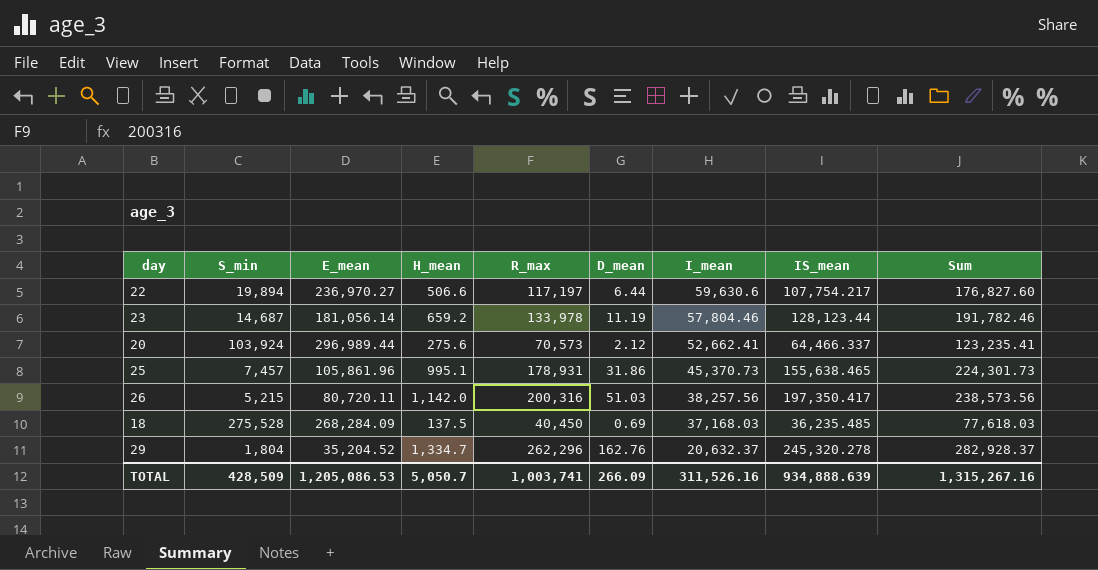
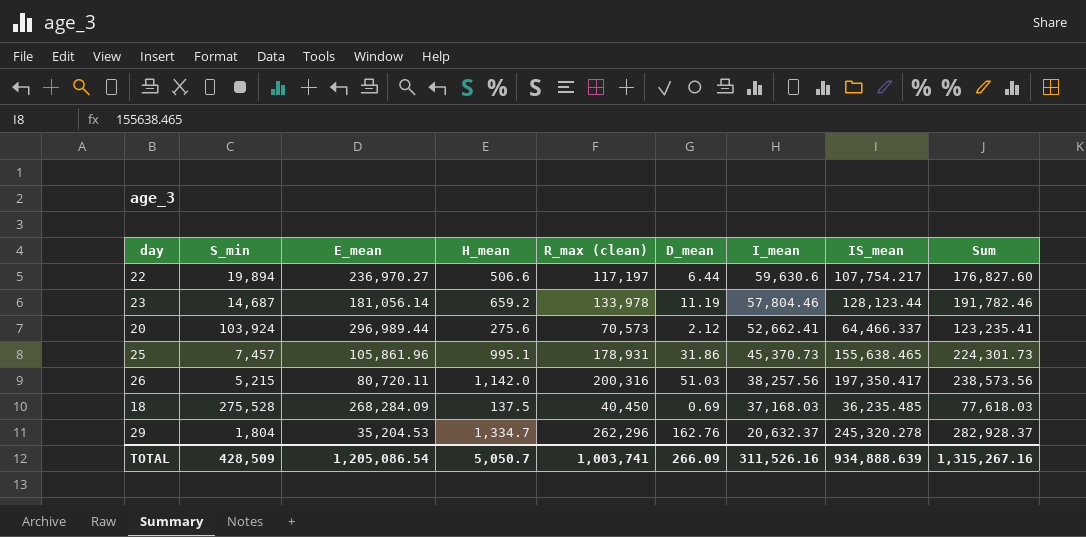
column name: R_max -> R_max (clean)
29 | E_mean: 35,204.52 -> 35,204.53
TOTAL | E_mean: 1,205,086.53 -> 1,205,086.54

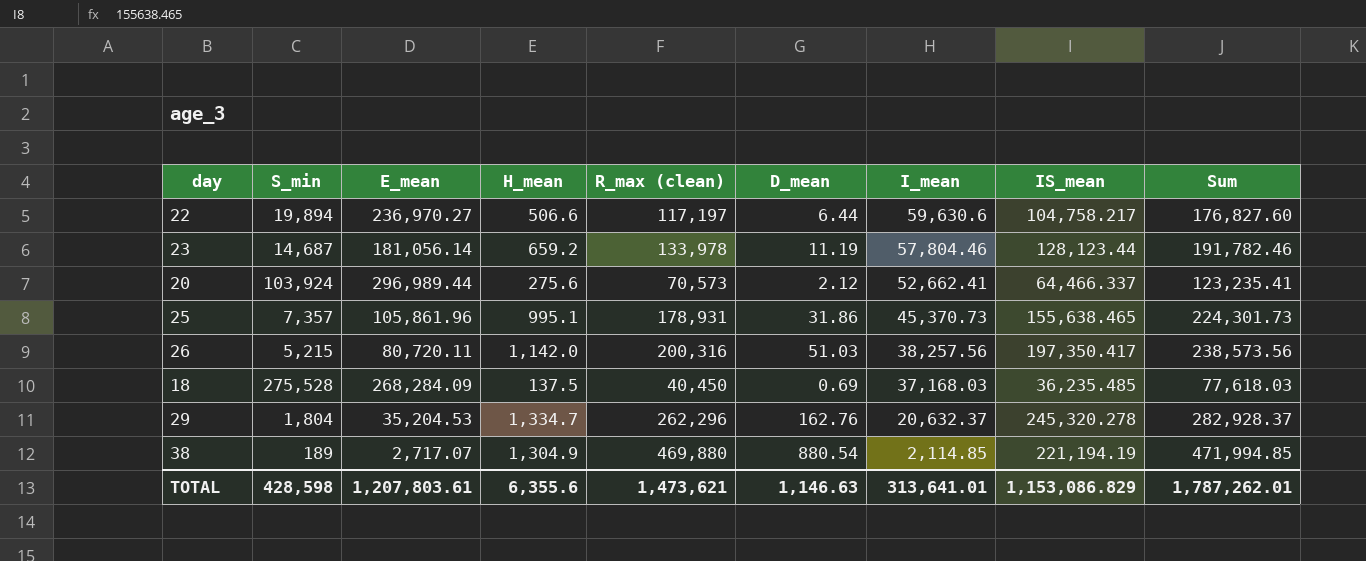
22 | IS_mean: 107,754.217 -> 104,758.217
25 | S_min: 7,457 -> 7,357
row 38: none -> 189 | 2,717.07 | 1,304.9 | 469,880 | 880.54 | 2,114.85 | 221,194.19 | 471,994.85
TOTAL | S_min: 428,509 -> 428,598
TOTAL | E_mean: 1,205,086.54 -> 1,207,803.61
TOTAL | H_mean: 5,050.7 -> 6,355.6
TOTAL | R_max (clean): 1,003,741 -> 1,473,621
TOTAL | D_mean: 266.09 -> 1,146.63
TOTAL | I_mean: 311,526.16 -> 313,641.01
TOTAL | IS_mean: 934,888.639 -> 1,153,086.829
TOTAL | Sum: 1,315,267.16 -> 1,787,262.01

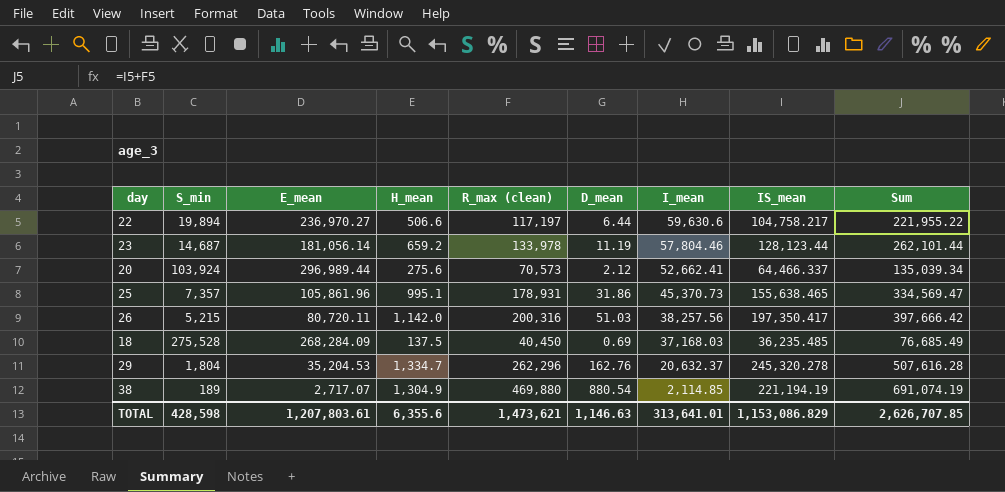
column Sum | formula: [R_max (clean)] + [I_mean] -> [R_max (clean)] + [IS_mean]
TOTAL | Sum: 1,787,262.01 -> 2,626,707.85

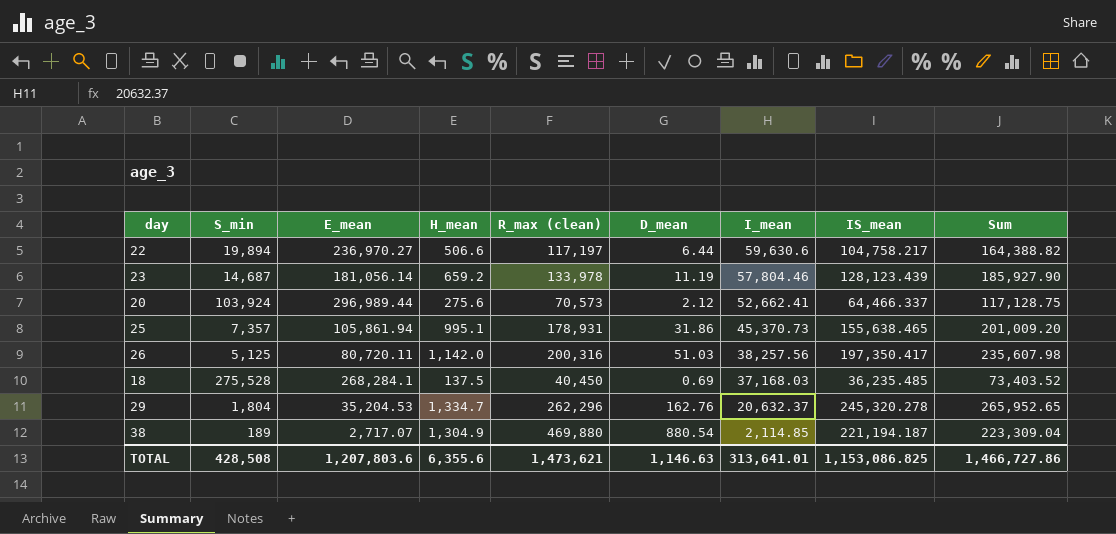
column Sum | formula: [R_max (clean)] + [IS_mean] -> [I_mean] + [IS_mean]
23 | IS_mean: 128,123.44 -> 128,123.439
25 | E_mean: 105,861.96 -> 105,861.94
26 | S_min: 5,215 -> 5,125
18 | E_mean: 268,284.09 -> 268,284.1
38 | IS_mean: 221,194.19 -> 221,194.187
TOTAL | S_min: 428,598 -> 428,508
TOTAL | E_mean: 1,207,803.61 -> 1,207,803.6
TOTAL | IS_mean: 1,153,086.829 -> 1,153,086.825
TOTAL | Sum: 2,626,707.85 -> 1,466,727.86

